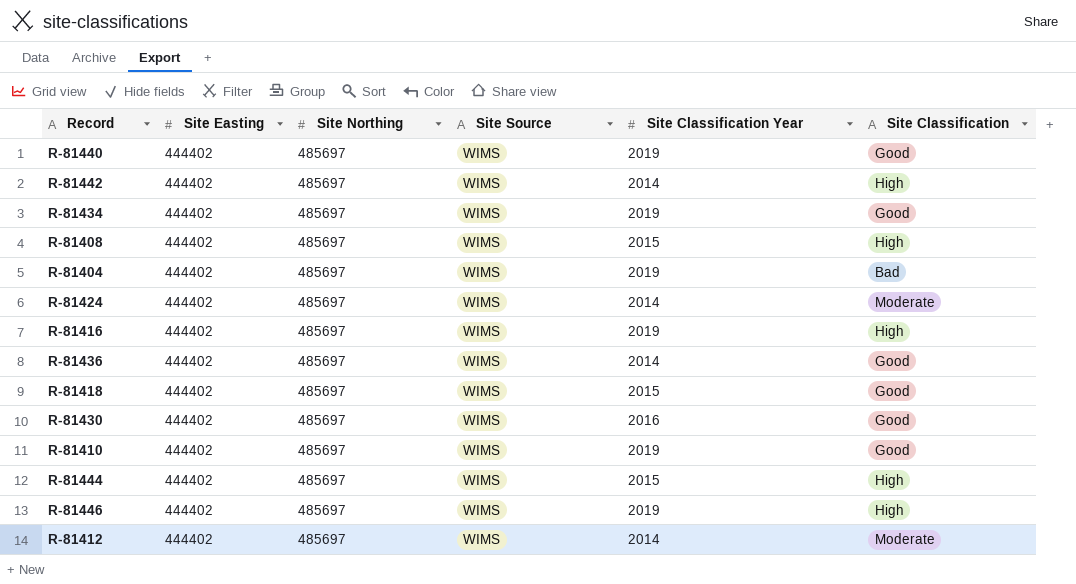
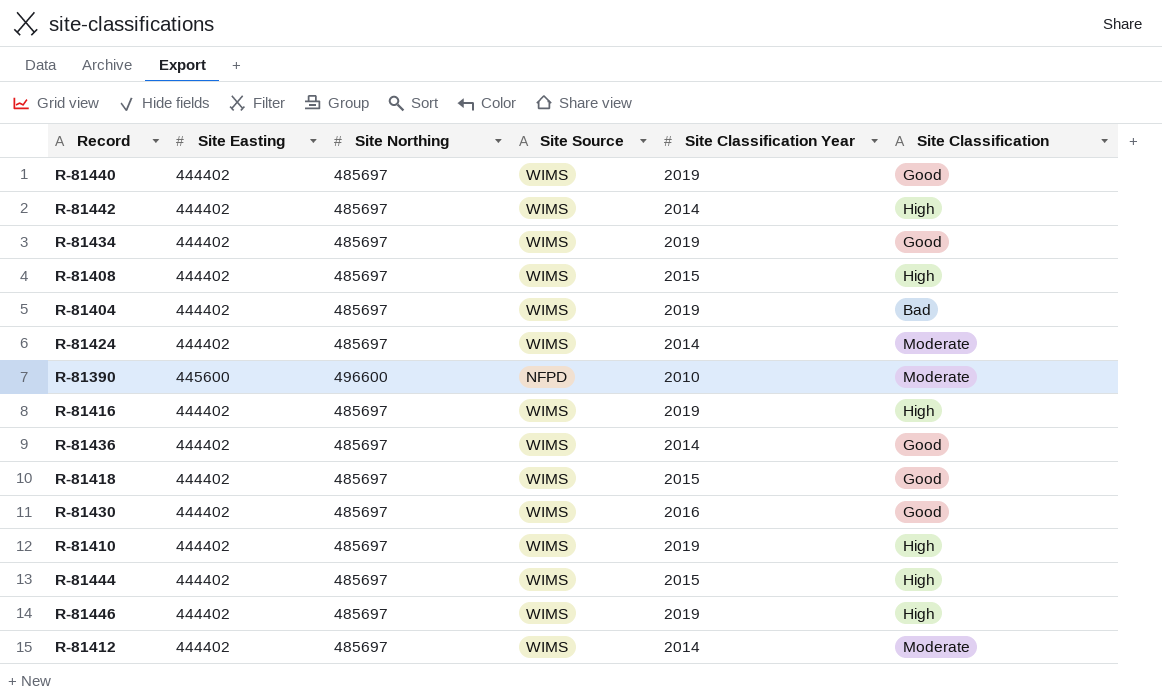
row R-81390: none -> 445600 | 496600 | NFPD | 2010 | Moderate
R-81410 | Site Classification: Good -> High

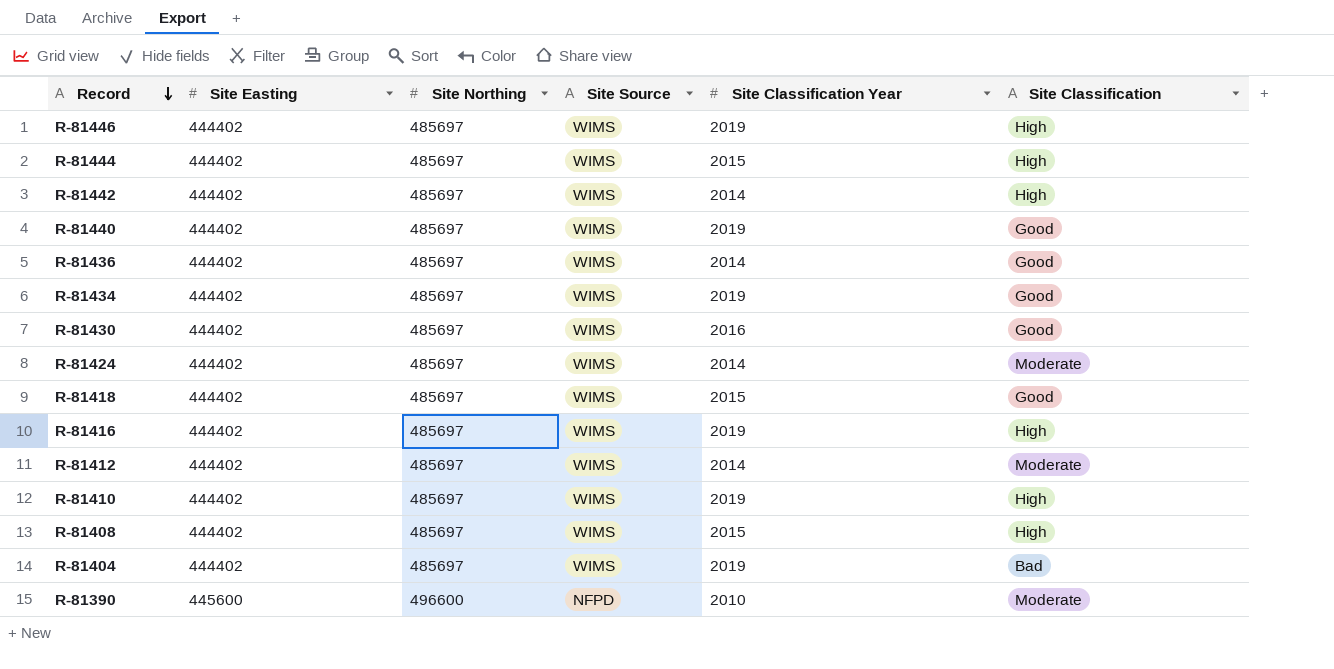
row order: none -> Record descending

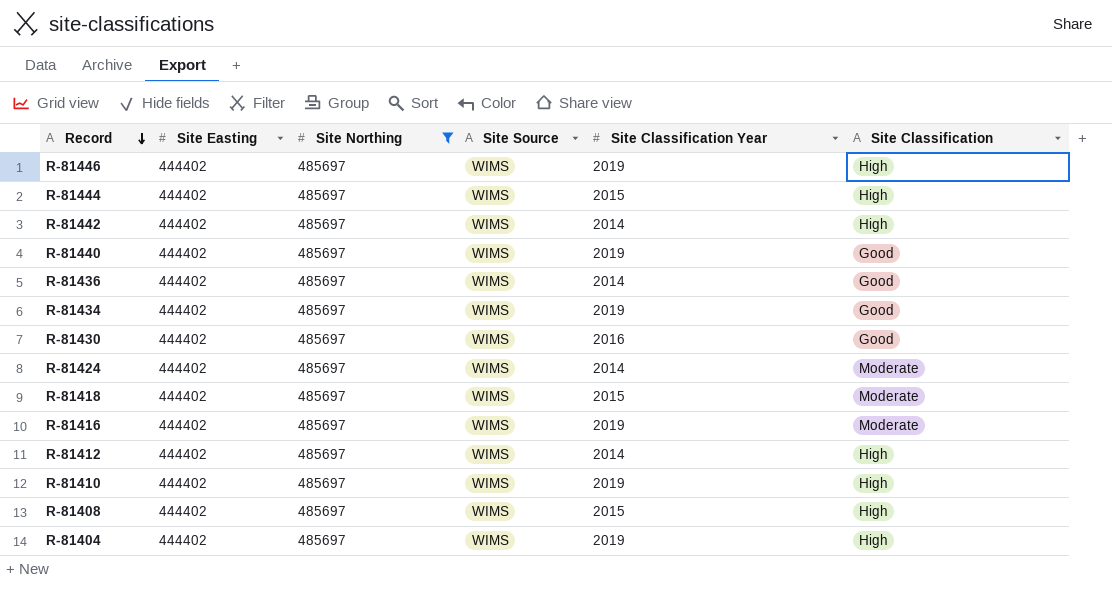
filter: none -> Site Northing = 485697
R-81418 | Site Classification: Good -> Moderate
R-81416 | Site Classification: High -> Moderate
R-81412 | Site Classification: Moderate -> High
R-81404 | Site Classification: Bad -> High

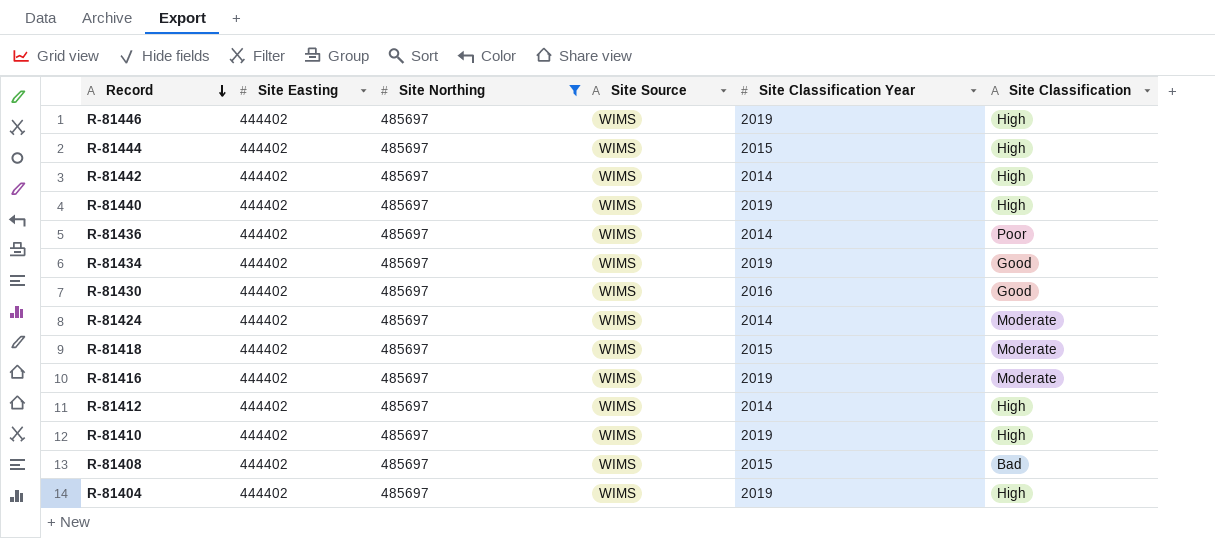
R-81440 | Site Classification: Good -> High
R-81436 | Site Classification: Good -> Poor
R-81408 | Site Classification: High -> Bad

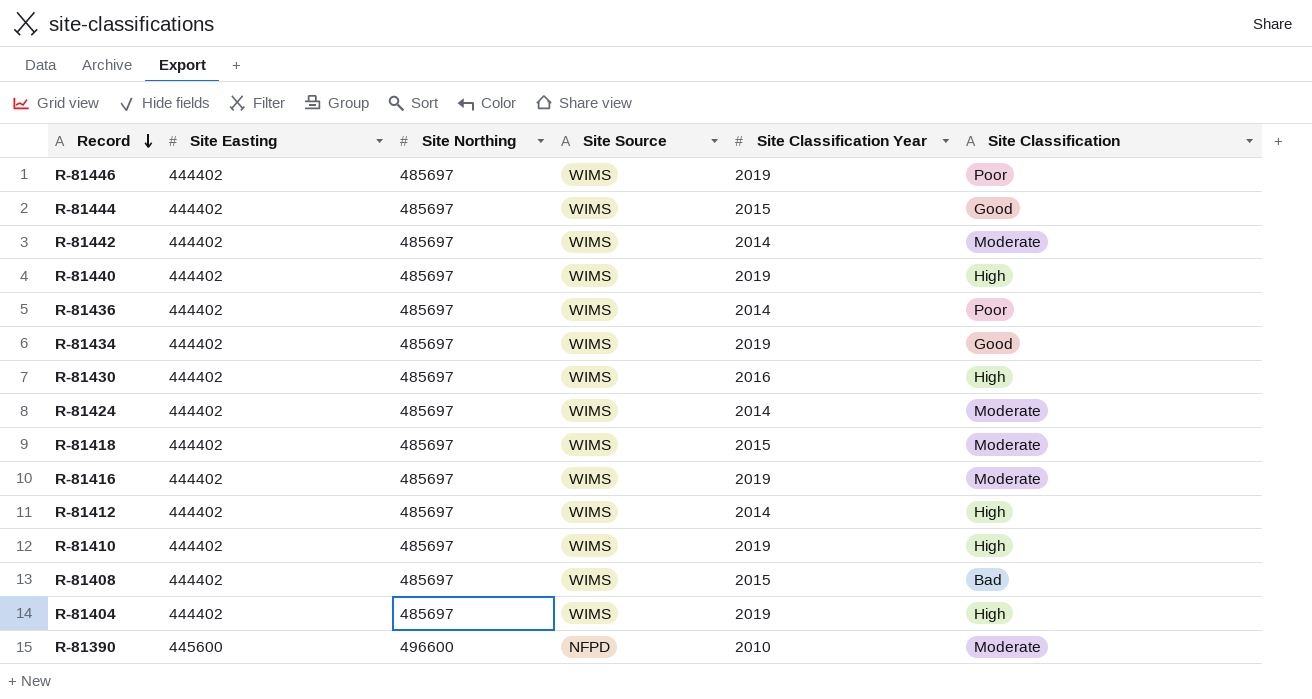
filter: Site Northing = 485697 -> none
R-81446 | Site Classification: High -> Poor
R-81444 | Site Classification: High -> Good
R-81442 | Site Classification: High -> Moderate
R-81430 | Site Classification: Good -> High

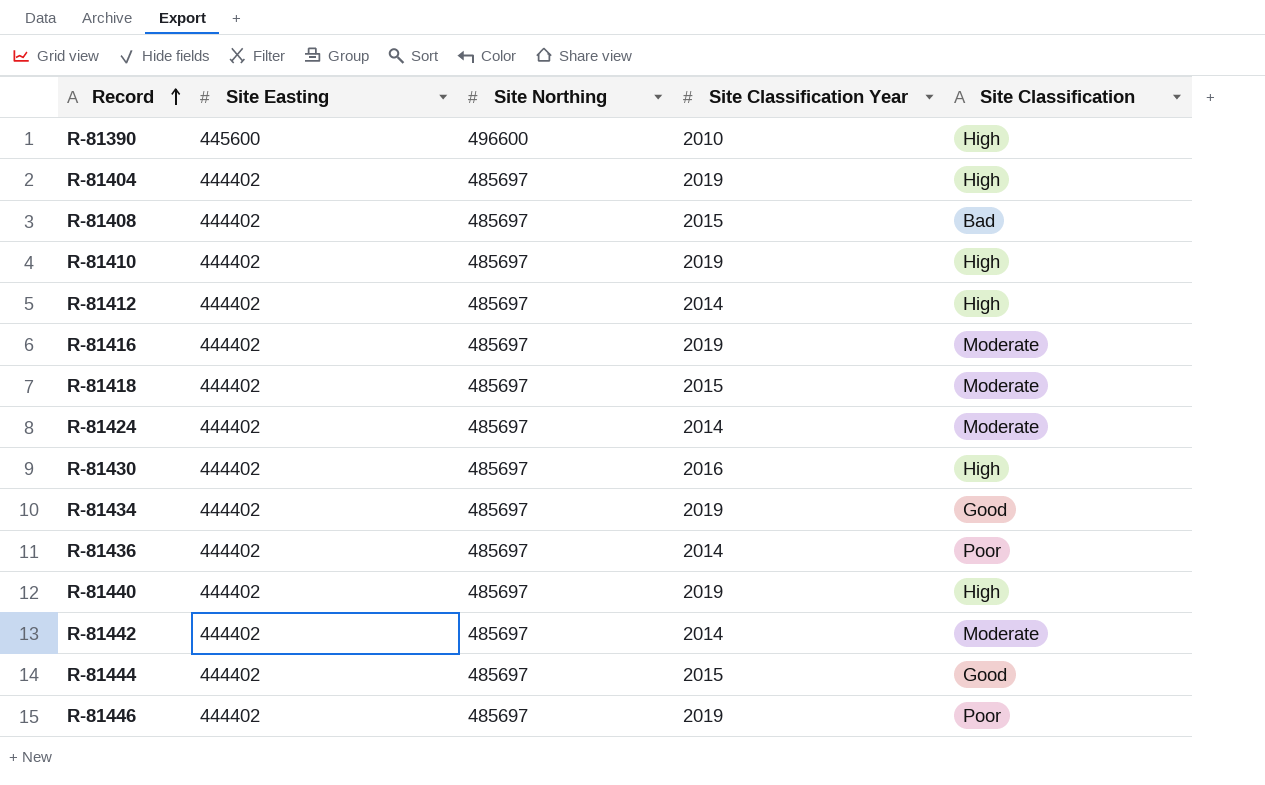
row order: Record descending -> Record ascending
column Site Source | position: 4 -> none
R-81390 | Site Classification: Moderate -> High

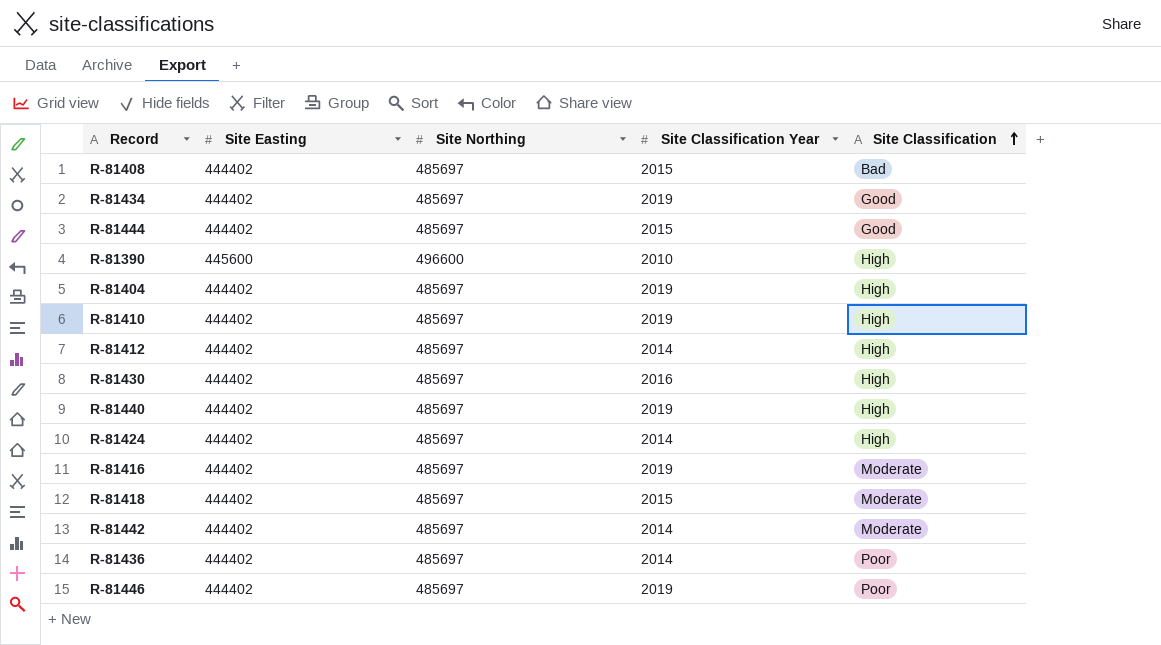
row order: Record ascending -> Site Classification ascending
R-81424 | Site Classification: Moderate -> High

